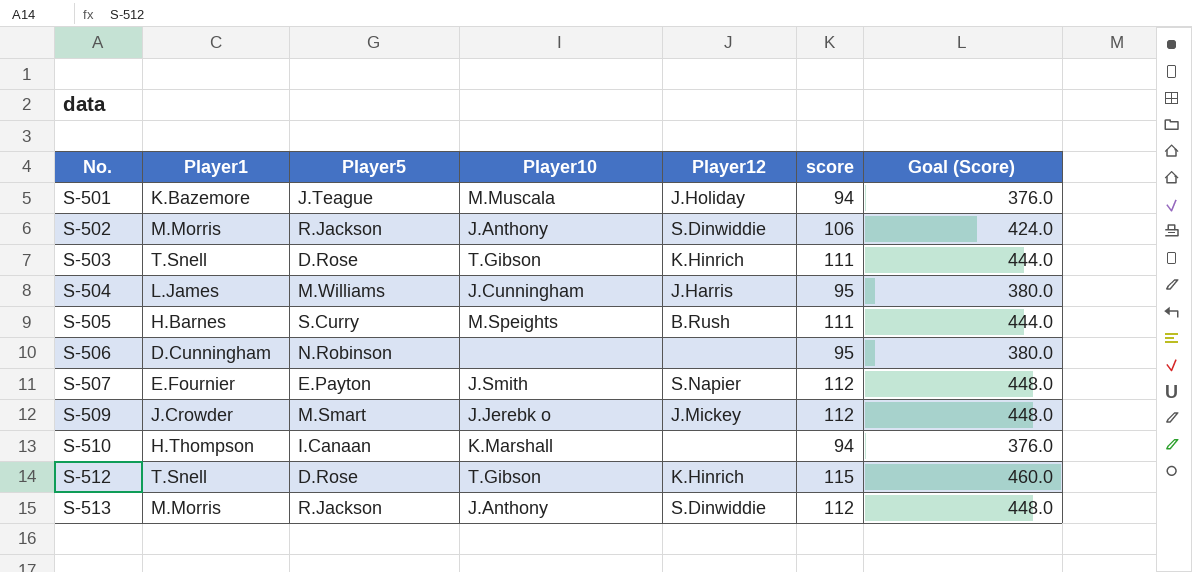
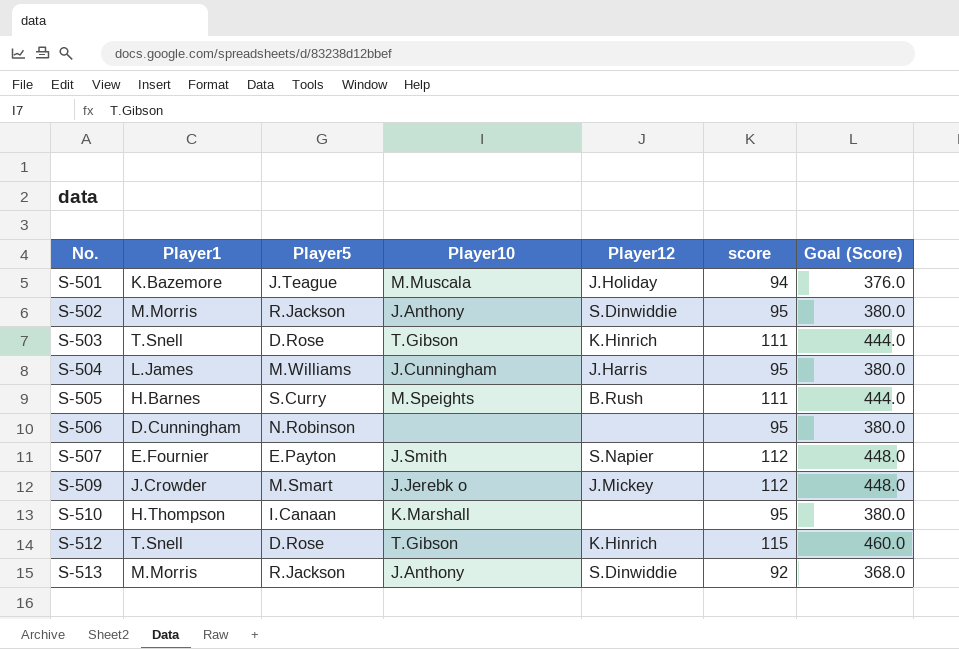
S-502 | score: 106 -> 95
S-502 | Goal (Score): 424.0 -> 380.0
S-510 | score: 94 -> 95
S-510 | Goal (Score): 376.0 -> 380.0
S-513 | score: 112 -> 92
S-513 | Goal (Score): 448.0 -> 368.0

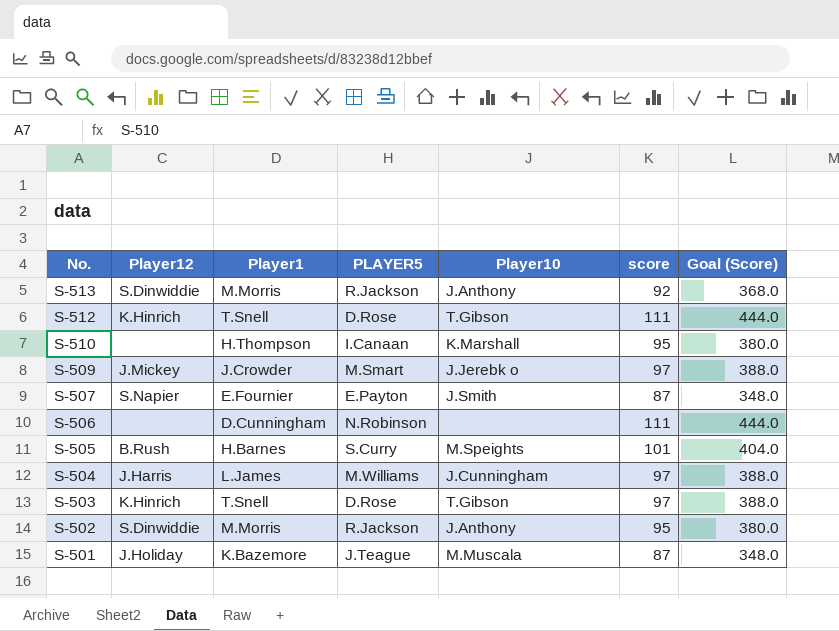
row order: No. ascending -> No. descending
column Player12 | position: 5 -> 2
column name: Player5 -> PLAYER5
S-512 | score: 115 -> 111
S-512 | Goal (Score): 460.0 -> 444.0
S-509 | score: 112 -> 97
S-509 | Goal (Score): 448.0 -> 388.0
S-507 | score: 112 -> 87
S-507 | Goal (Score): 448.0 -> 348.0
S-506 | score: 95 -> 111
S-506 | Goal (Score): 380.0 -> 444.0
S-505 | score: 111 -> 101
S-505 | Goal (Score): 444.0 -> 404.0
S-504 | score: 95 -> 97
S-504 | Goal (Score): 380.0 -> 388.0
S-503 | score: 111 -> 97
S-503 | Goal (Score): 444.0 -> 388.0
S-501 | score: 94 -> 87
S-501 | Goal (Score): 376.0 -> 348.0

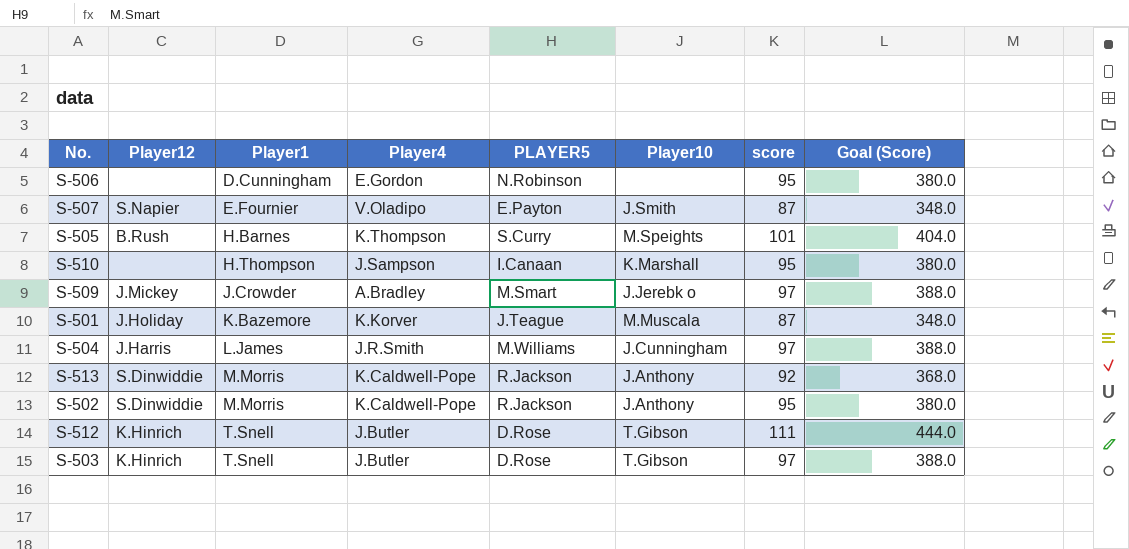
row order: No. descending -> Player1 ascending
column Player4 | position: none -> 4
S-506 | score: 111 -> 95
S-506 | Goal (Score): 444.0 -> 380.0

